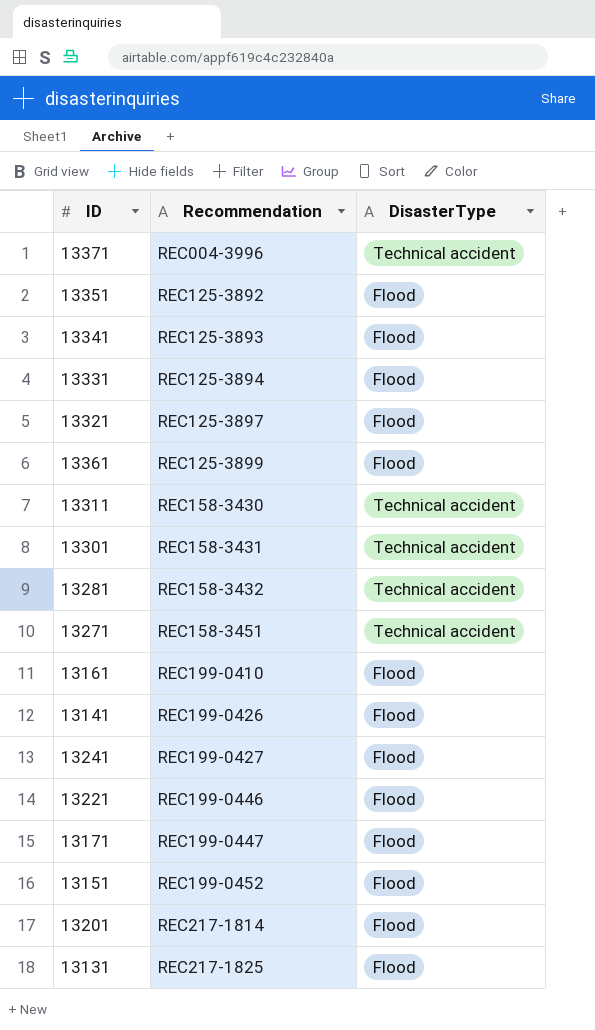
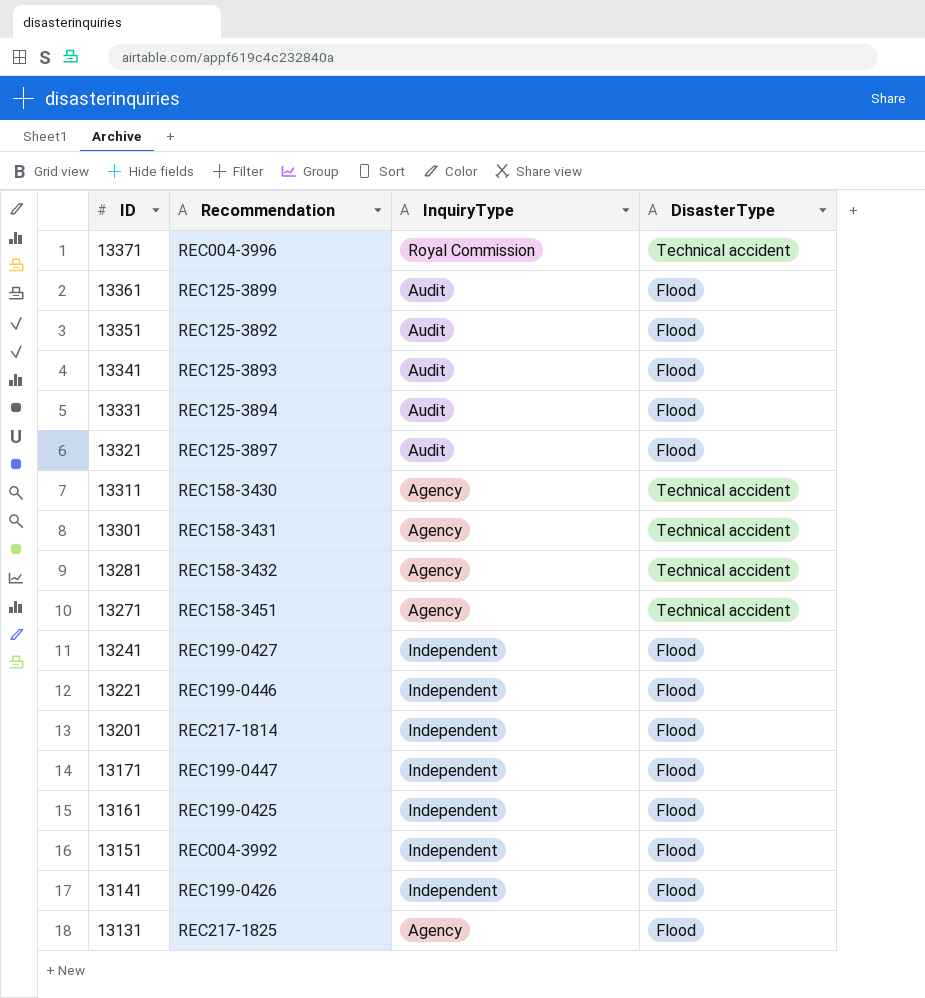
row order: Recommendation ascending -> ID descending
column InquiryType | position: none -> 3
13161 | Recommendation: REC199-0410 -> REC199-0425
13151 | Recommendation: REC199-0452 -> REC004-3992

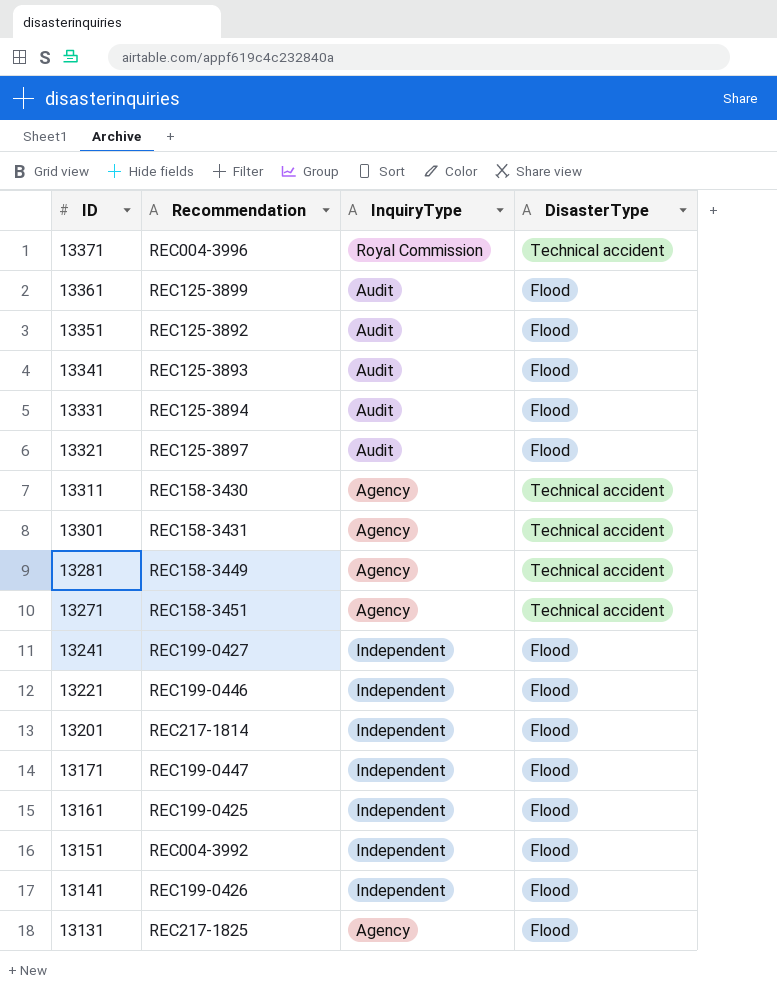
13281 | Recommendation: REC158-3432 -> REC158-3449

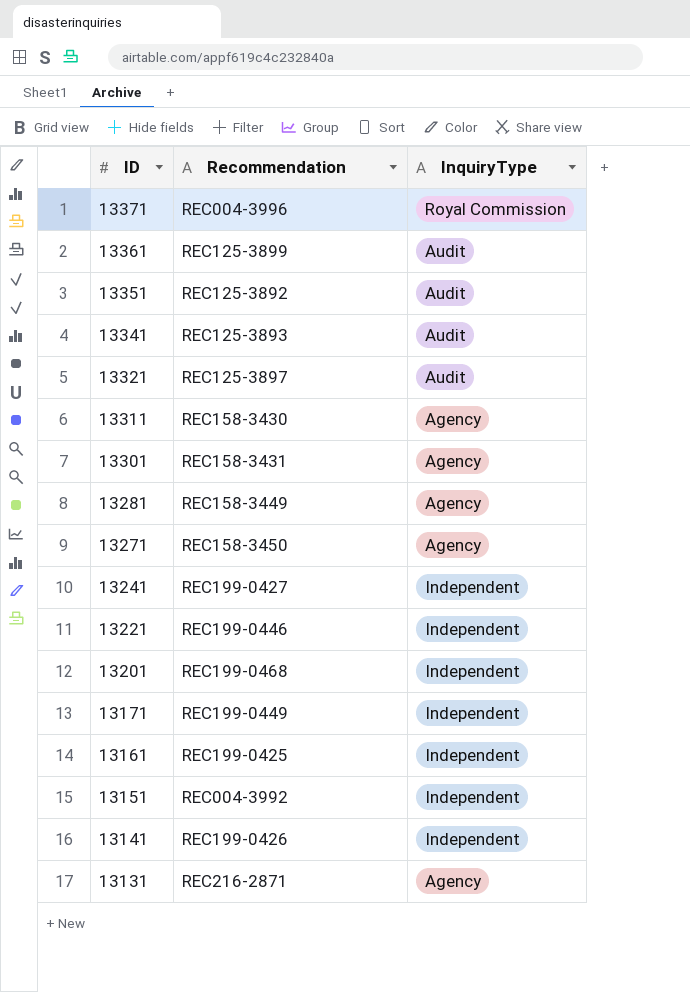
column DisasterType | position: 4 -> none
row 13331: REC125-3894 | Audit | Flood -> none
13271 | Recommendation: REC158-3451 -> REC158-3450
13201 | Recommendation: REC217-1814 -> REC199-0468
13171 | Recommendation: REC199-0447 -> REC199-0449
13131 | Recommendation: REC217-1825 -> REC216-2871

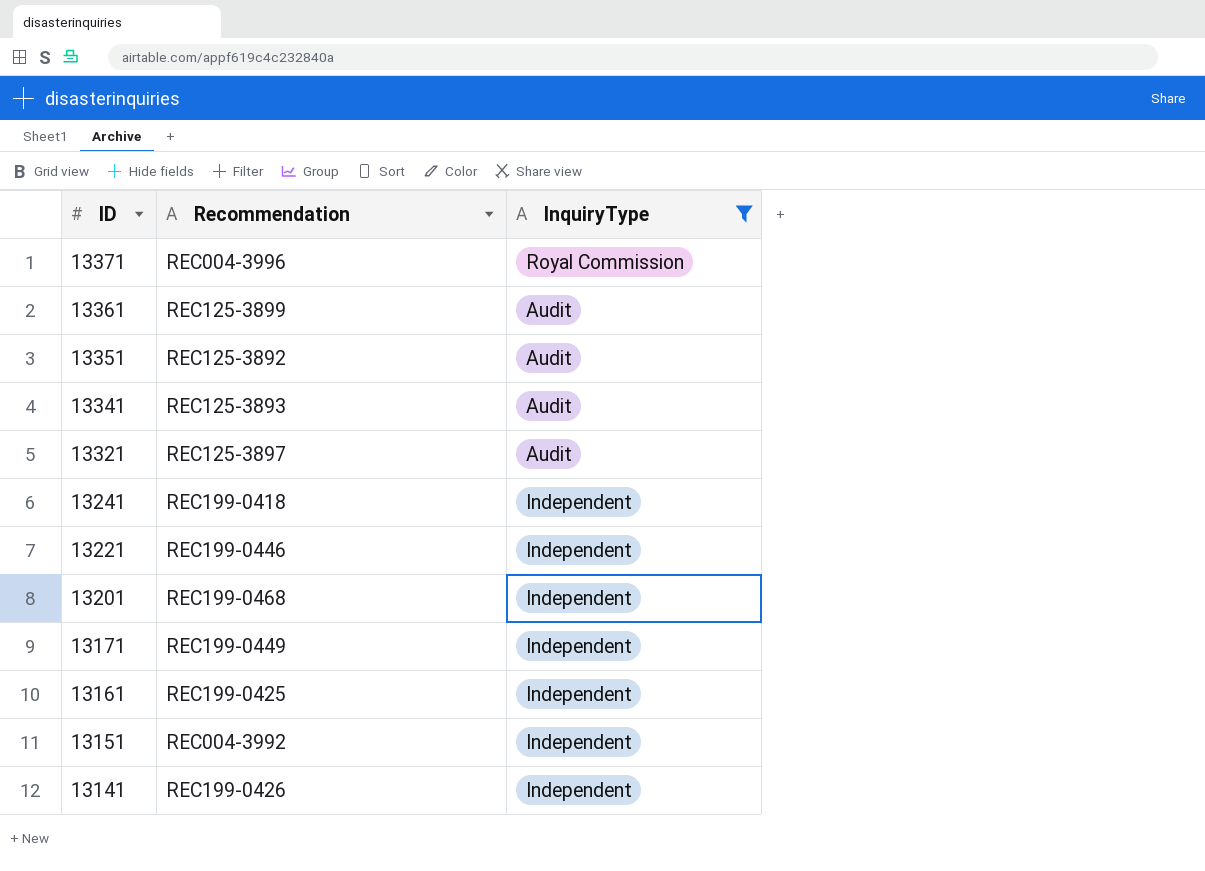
filter: none -> InquiryType != Agency
13241 | Recommendation: REC199-0427 -> REC199-0418

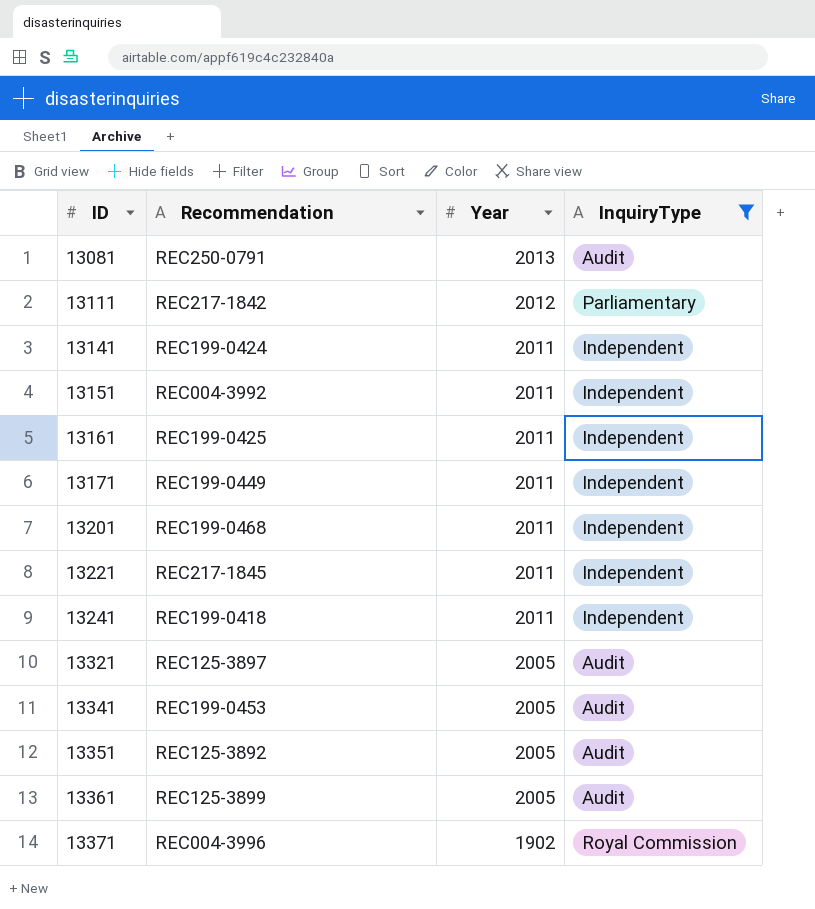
row order: ID descending -> ID ascending
column Year | position: none -> 3
row 13081: none -> REC250-0791 | 2013 | Audit
row 13111: none -> REC217-1842 | 2012 | Parliamentary
13141 | Recommendation: REC199-0426 -> REC199-0424
13221 | Recommendation: REC199-0446 -> REC217-1845
13341 | Recommendation: REC125-3893 -> REC199-0453

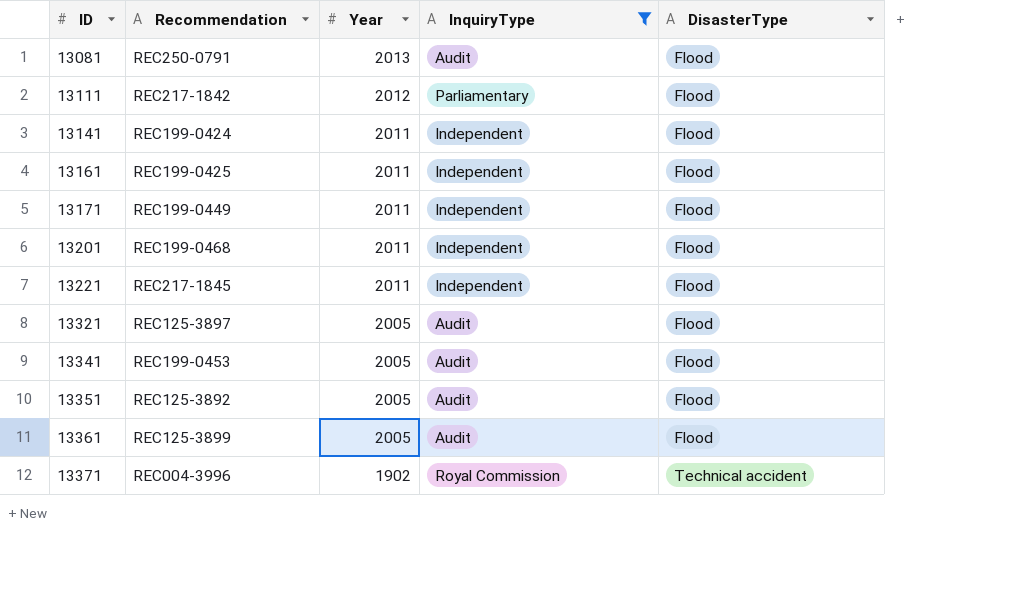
column DisasterType | position: none -> 5
row 13151: REC004-3992 | 2011 | Independent -> none
row 13241: REC199-0418 | 2011 | Independent -> none

